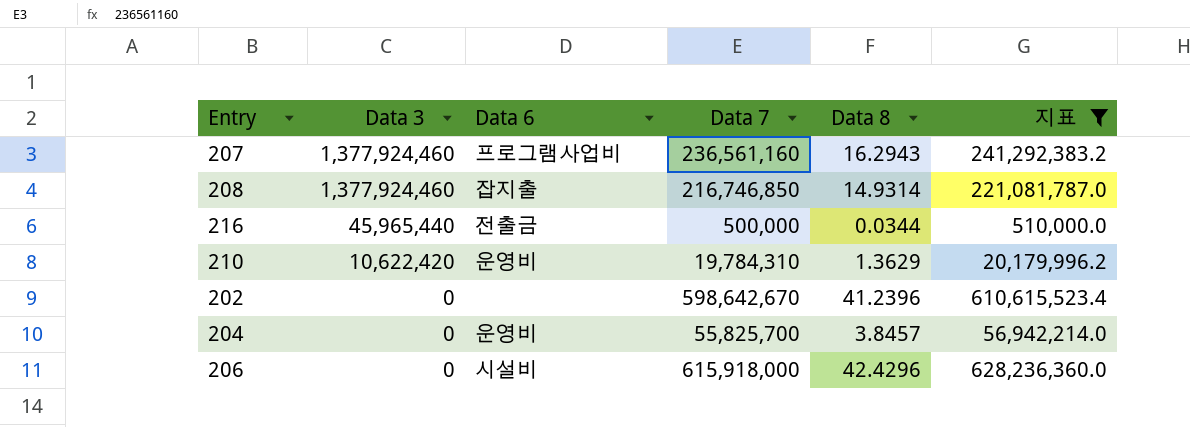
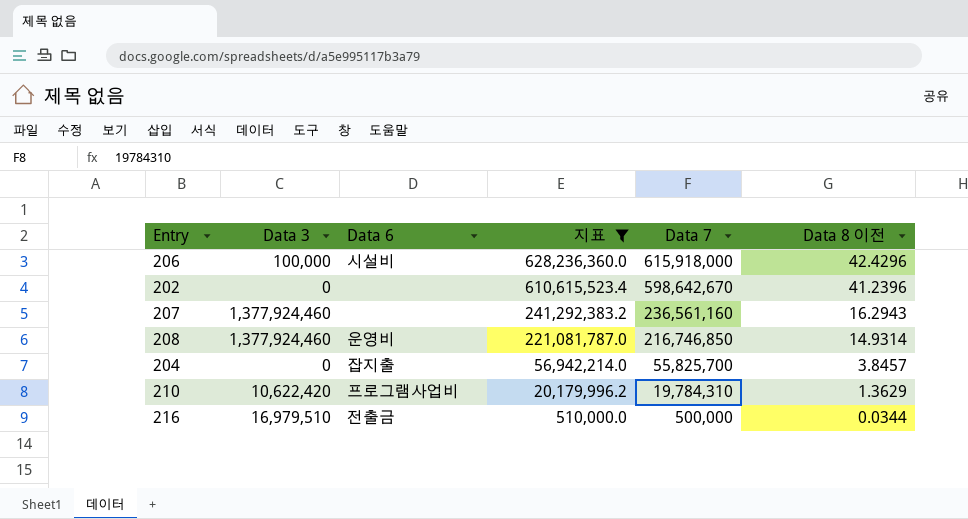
row order: Data 3 descending -> 지표 descending
column 지표 | position: 6 -> 4
column name: Data 8 -> Data 8 이전
206 | Data 3: 0 -> 100,000
207 | Data 6: 프로그램사업비 -> none
208 | Data 6: 잡지출 -> 운영비
204 | Data 6: 운영비 -> 잡지출
210 | Data 6: 운영비 -> 프로그램사업비
216 | Data 3: 45,965,440 -> 16,979,510

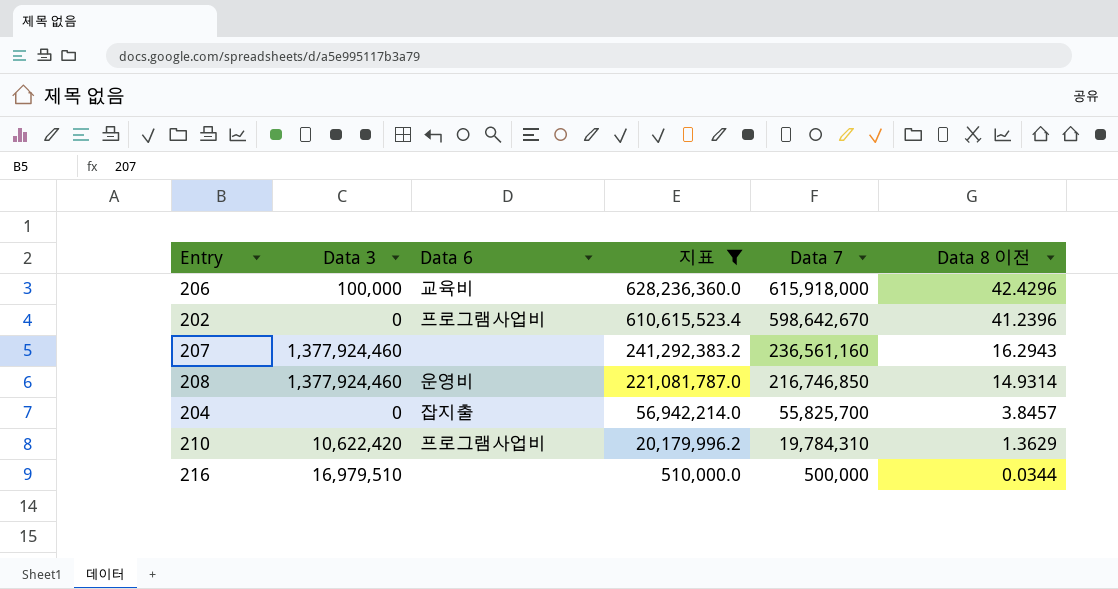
206 | Data 6: 시설비 -> 교육비
202 | Data 6: none -> 프로그램사업비
216 | Data 6: 전출금 -> none

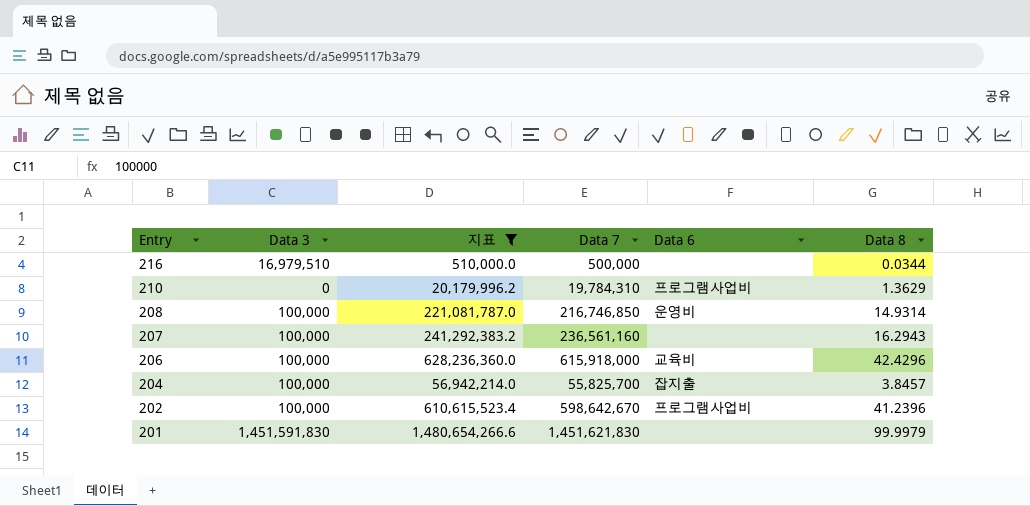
row order: 지표 descending -> Entry descending
column Data 6 | position: 3 -> 5
column name: Data 8 이전 -> Data 8
210 | Data 3: 10,622,420 -> 0
208 | Data 3: 1,377,924,460 -> 100,000
207 | Data 3: 1,377,924,460 -> 100,000
204 | Data 3: 0 -> 100,000
202 | Data 3: 0 -> 100,000
row 201: none -> 1,451,591,830 | 1,480,654,266.6 | 1,451,621,830 | none | 99.9979

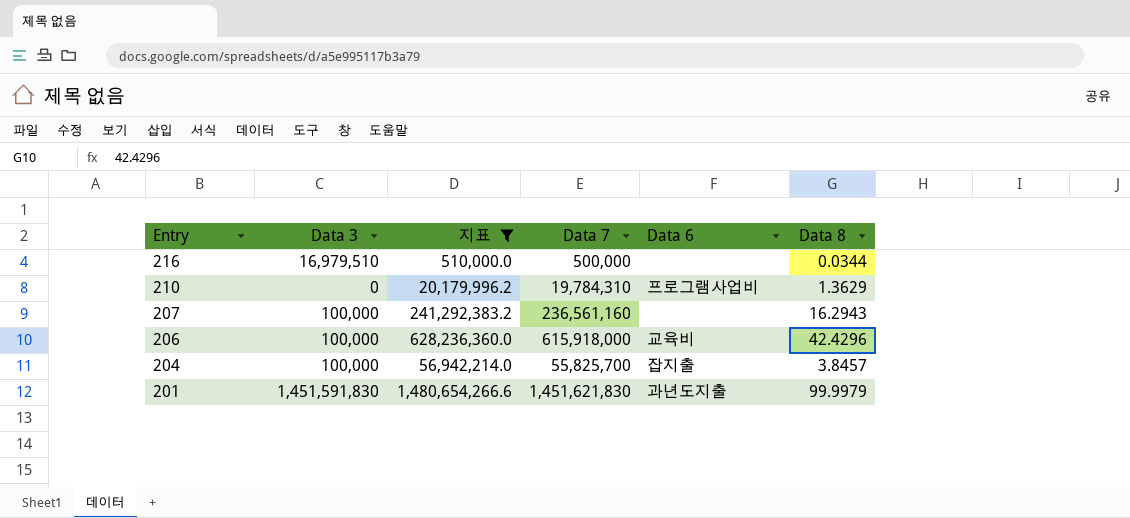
row 208: 100,000 | 221,081,787.0 | 216,746,850 | 운영비 | 14.9314 -> none
row 202: 100,000 | 610,615,523.4 | 598,642,670 | 프로그램사업비 | 41.2396 -> none
201 | Data 6: none -> 과년도지출

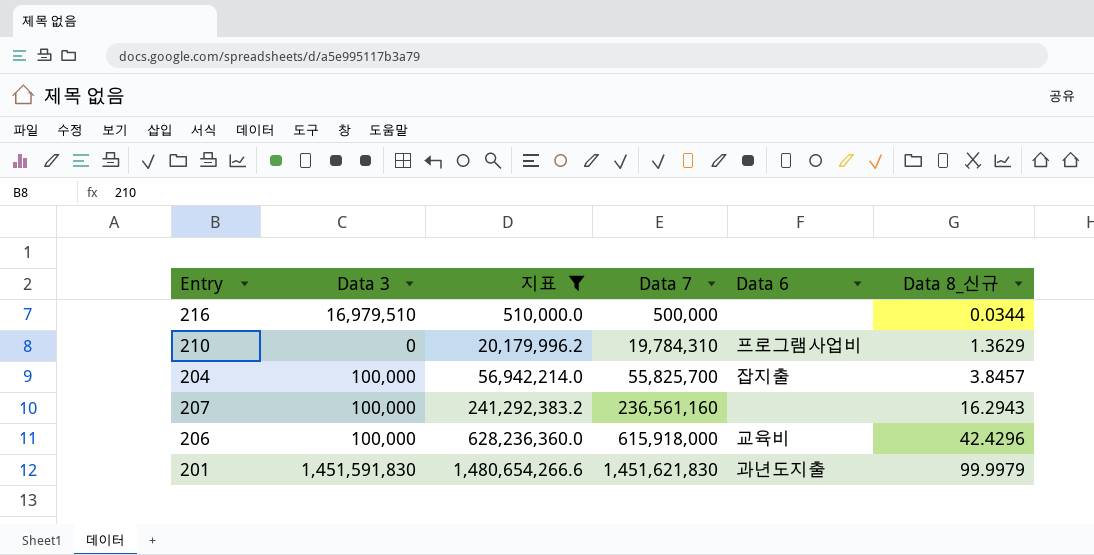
row order: Entry descending -> 지표 ascending
column name: Data 8 -> Data 8_신규

